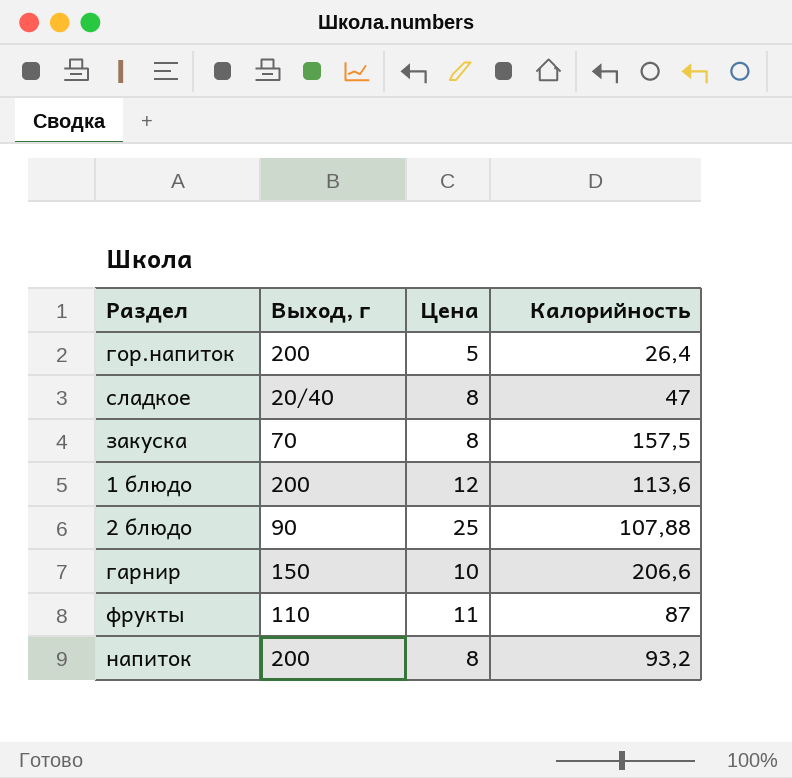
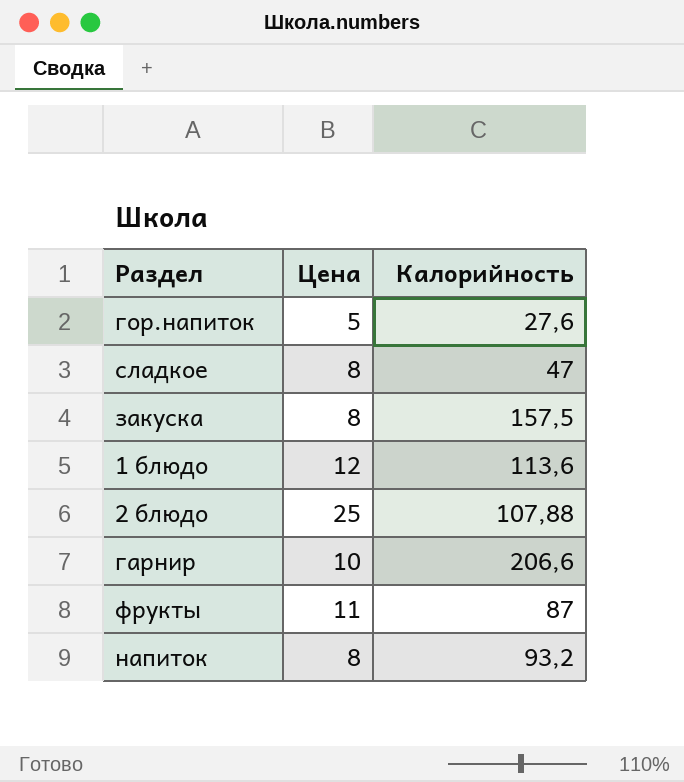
column Выход, г | position: 2 -> none
гор.напиток | Калорийность: 26,4 -> 27,6

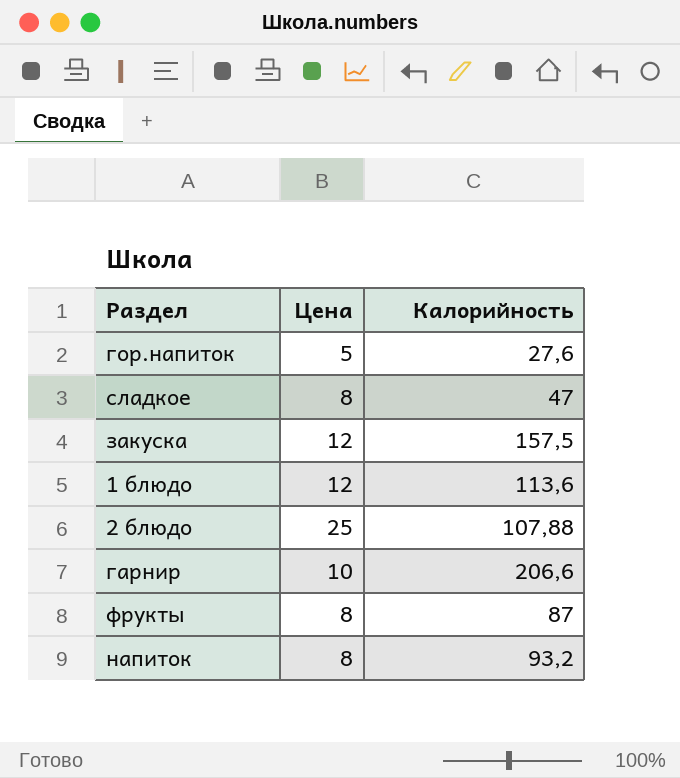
закуска | Цена: 8 -> 12
фрукты | Цена: 11 -> 8

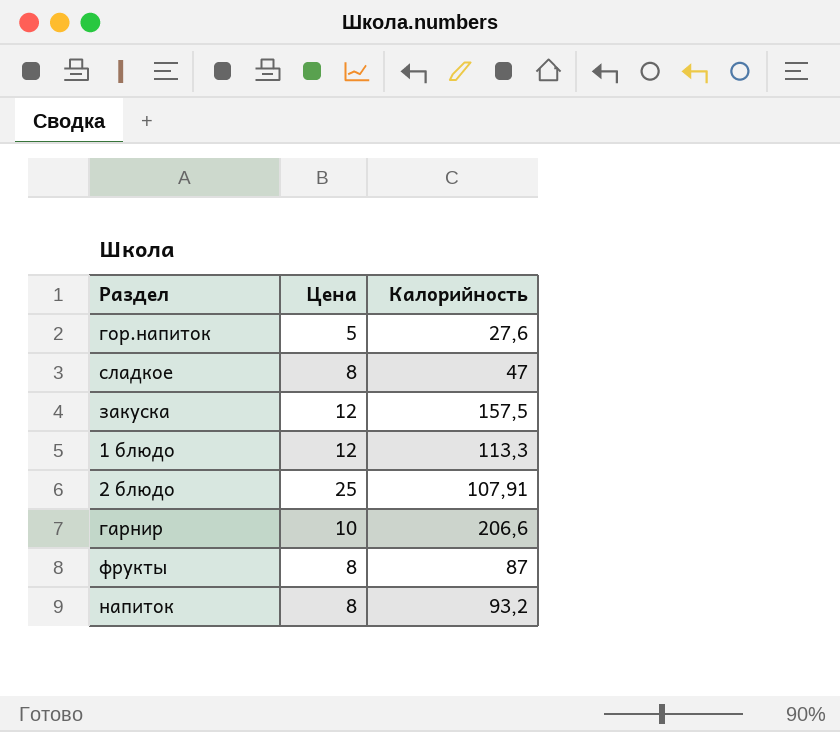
1 блюдо | Калорийность: 113,6 -> 113,3
2 блюдо | Калорийность: 107,88 -> 107,91

